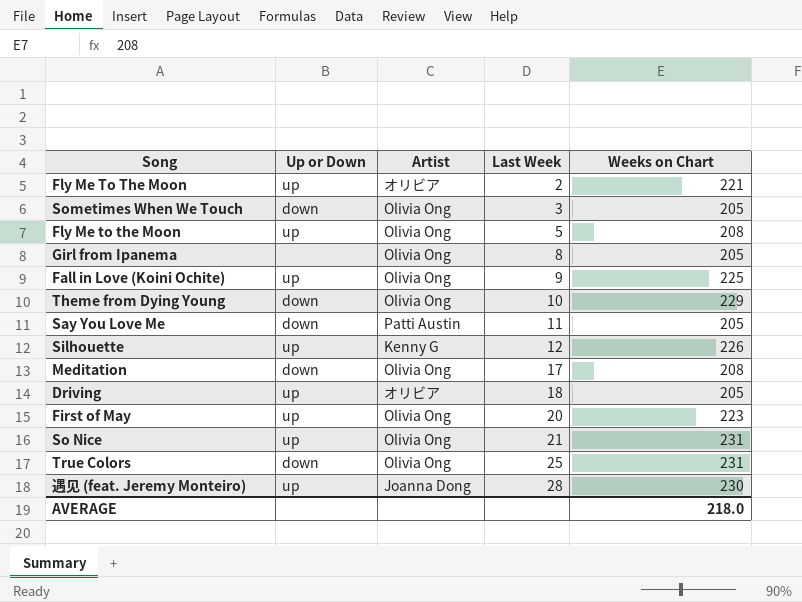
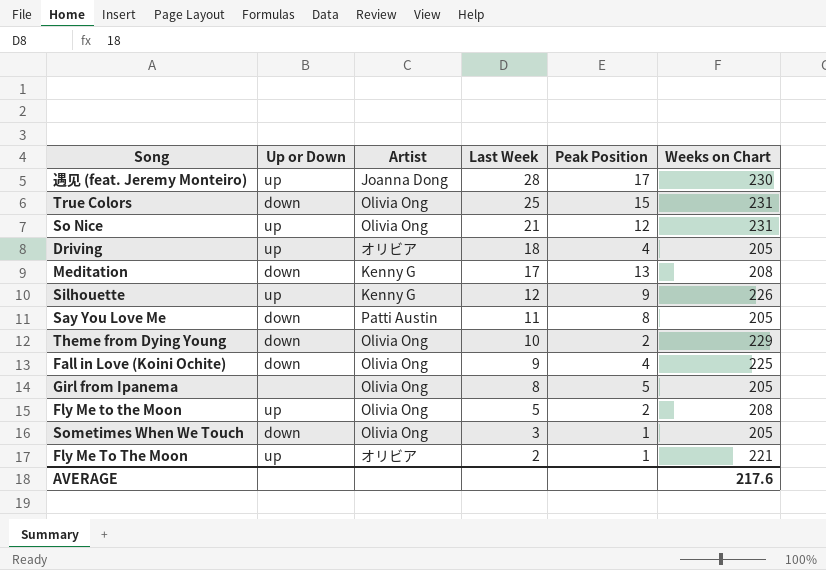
row order: Last Week ascending -> Last Week descending
column Peak Position | position: none -> 5
row First of May: up | Olivia Ong | 20 | 223 -> none
Meditation | Artist: Olivia Ong -> Kenny G
Fall in Love (Koini Ochite) | Up or Down: up -> down
AVERAGE | Weeks on Chart: 218.0 -> 217.6

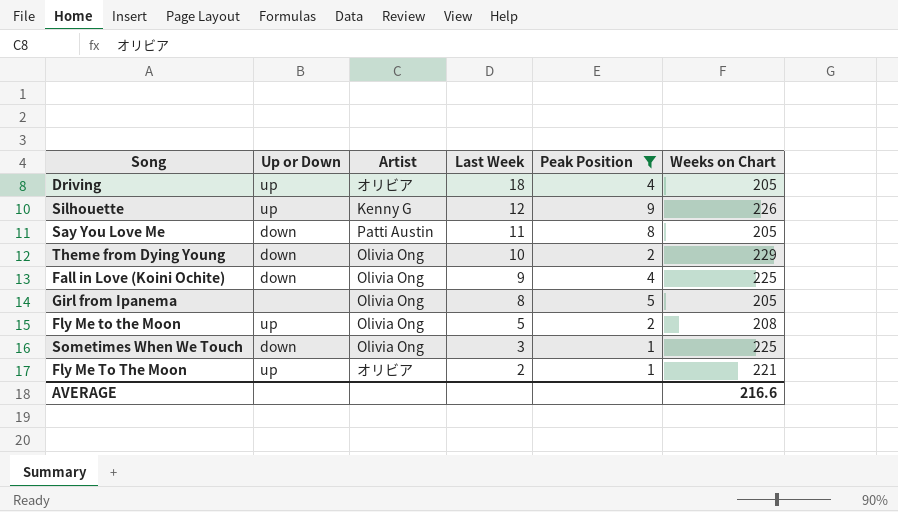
filter: none -> Peak Position <= 9
Sometimes When We Touch | Weeks on Chart: 205 -> 225
AVERAGE | Weeks on Chart: 217.6 -> 216.6

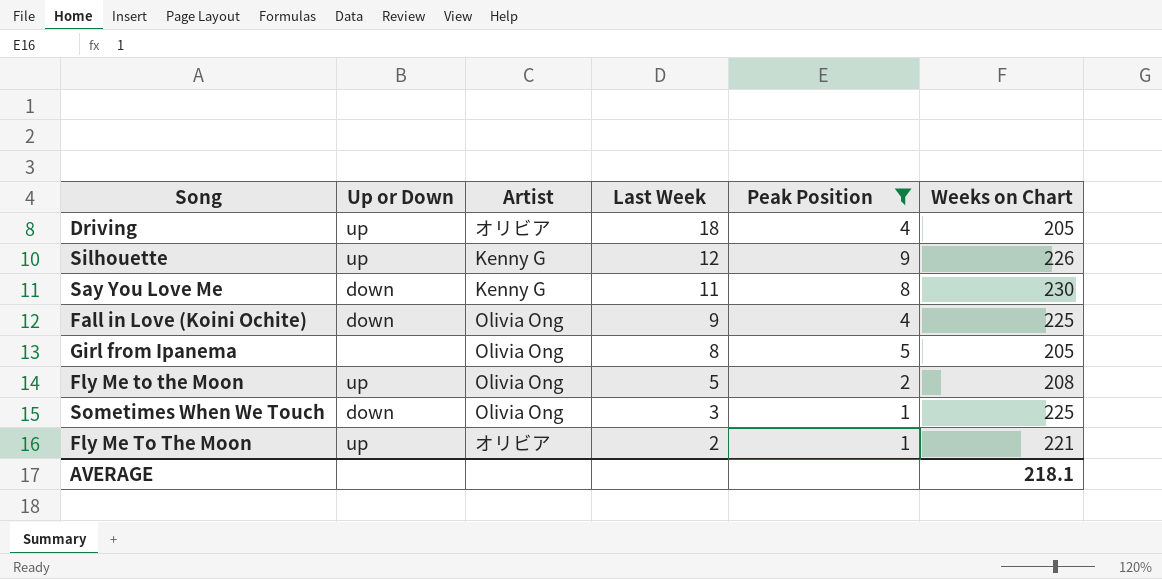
row Theme from Dying Young: down | Olivia Ong | 10 | 2 | 229 -> none
Say You Love Me | Artist: Patti Austin -> Kenny G
Say You Love Me | Weeks on Chart: 205 -> 230
AVERAGE | Weeks on Chart: 216.6 -> 218.1

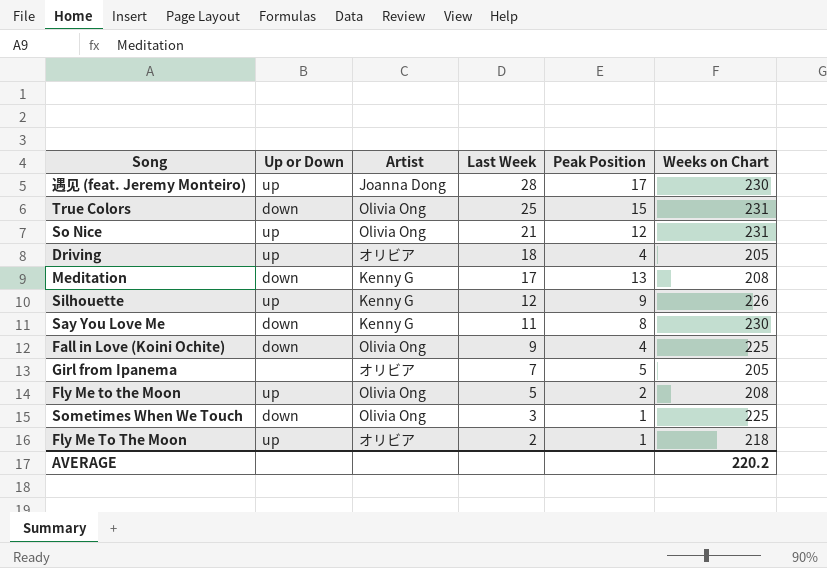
filter: Peak Position <= 9 -> none
Girl from Ipanema | Artist: Olivia Ong -> オリビア
Girl from Ipanema | Last Week: 8 -> 7
Fly Me To The Moon | Weeks on Chart: 221 -> 218
AVERAGE | Weeks on Chart: 218.1 -> 220.2

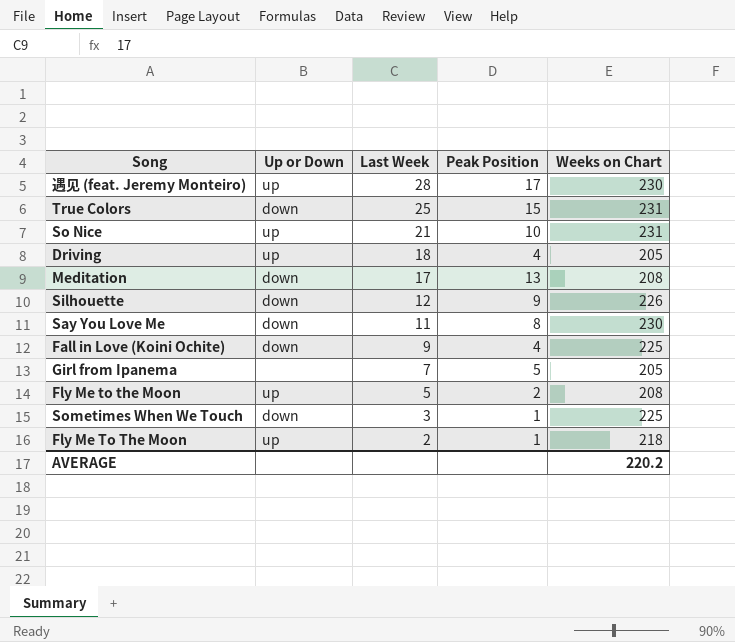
column Artist | position: 3 -> none
So Nice | Peak Position: 12 -> 10
Silhouette | Up or Down: up -> down

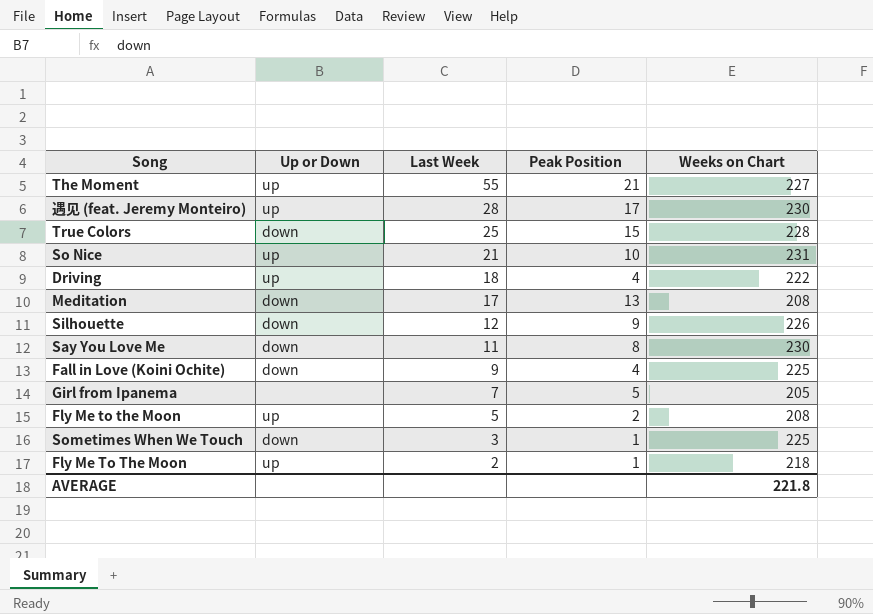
row The Moment: none -> up | 55 | 21 | 227
True Colors | Weeks on Chart: 231 -> 228
Driving | Weeks on Chart: 205 -> 222
AVERAGE | Weeks on Chart: 220.2 -> 221.8

